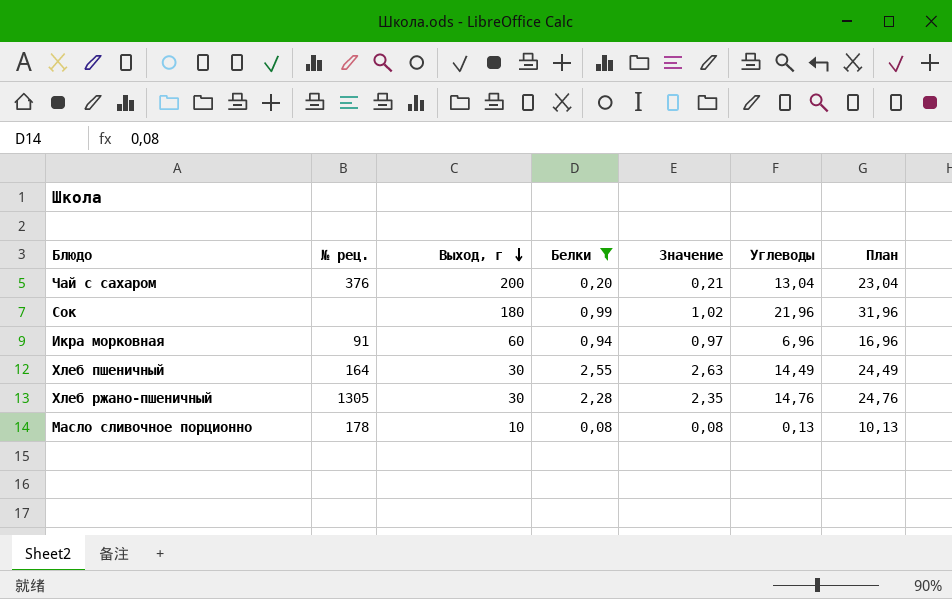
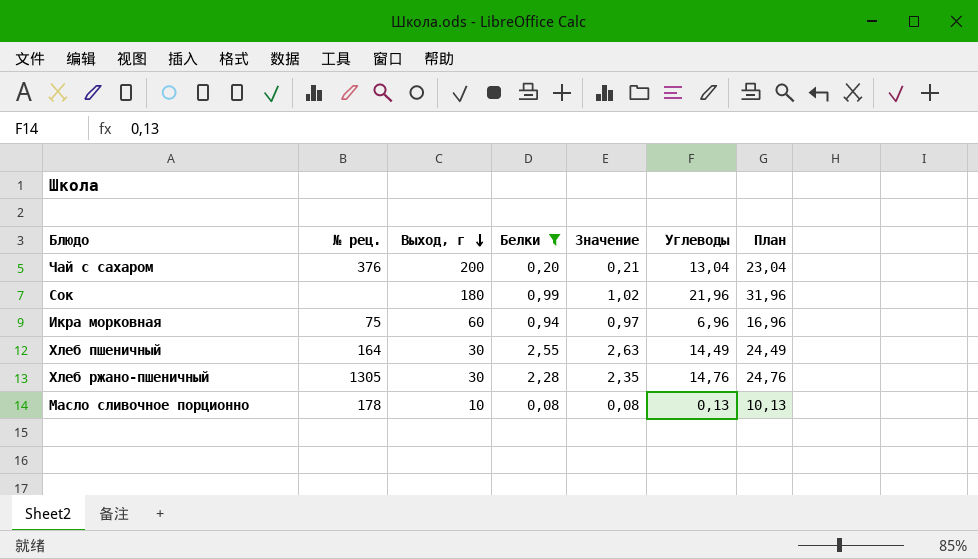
Икра морковная | № рец.: 91 -> 75

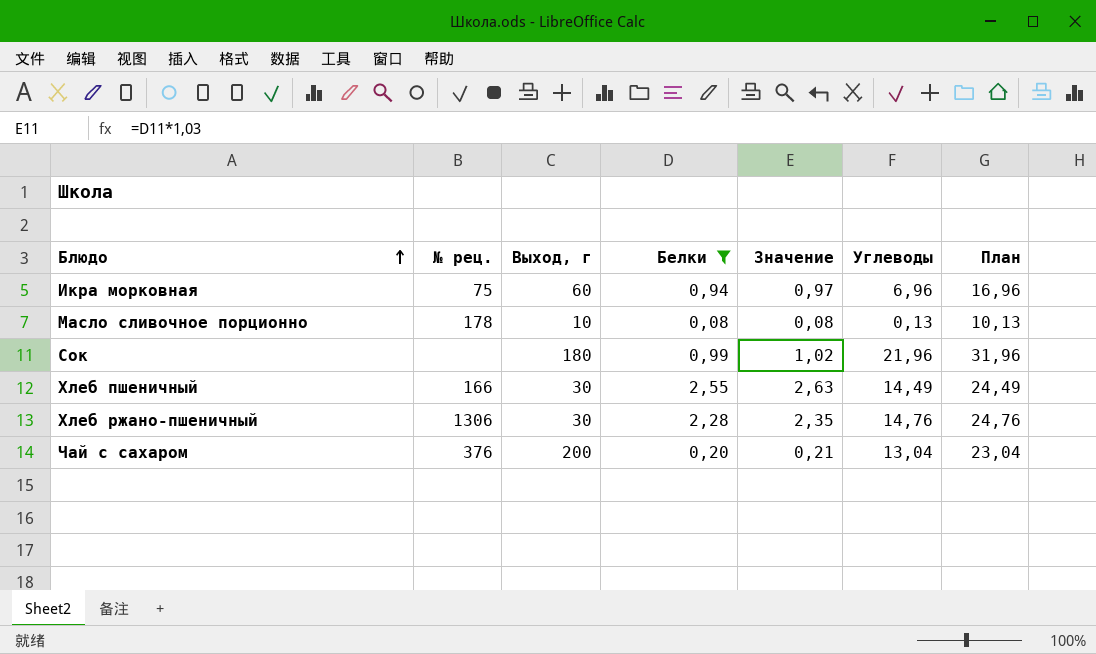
row order: Выход, г descending -> Блюдо ascending
Хлеб пшеничный | № рец.: 164 -> 166
Хлеб ржано-пшеничный | № рец.: 1305 -> 1306

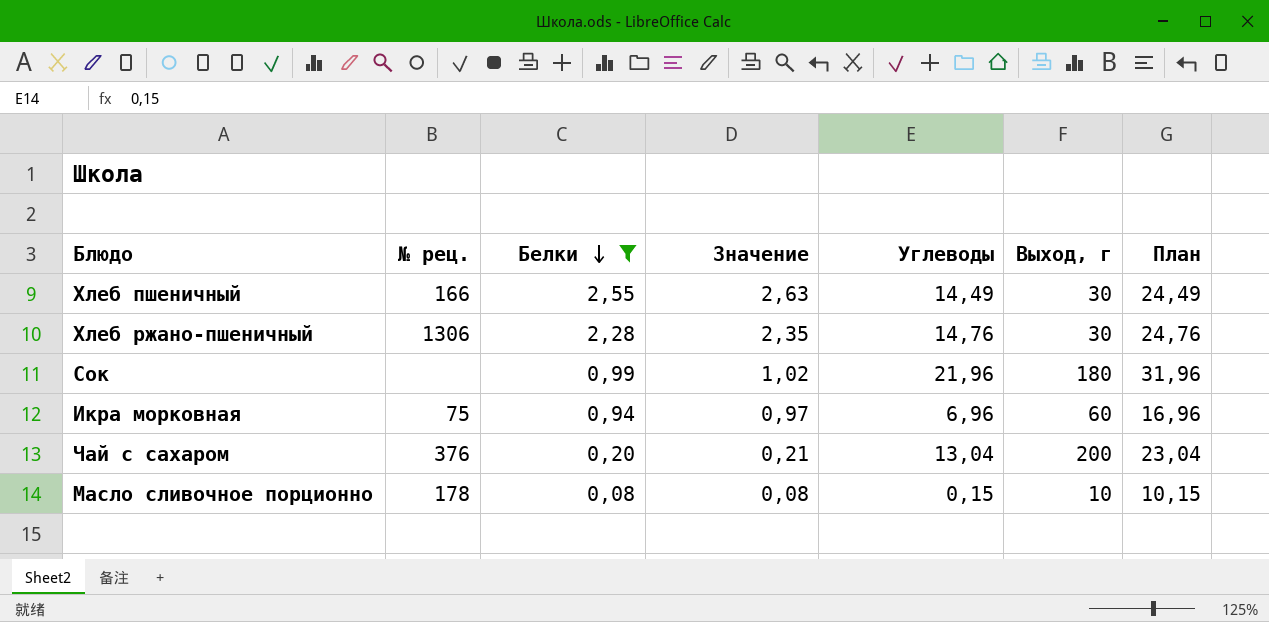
row order: Блюдо ascending -> Белки descending
column Выход, г | position: 3 -> 6
Масло сливочное порционно | Углеводы: 0,13 -> 0,15
Масло сливочное порционно | План: 10,13 -> 10,15

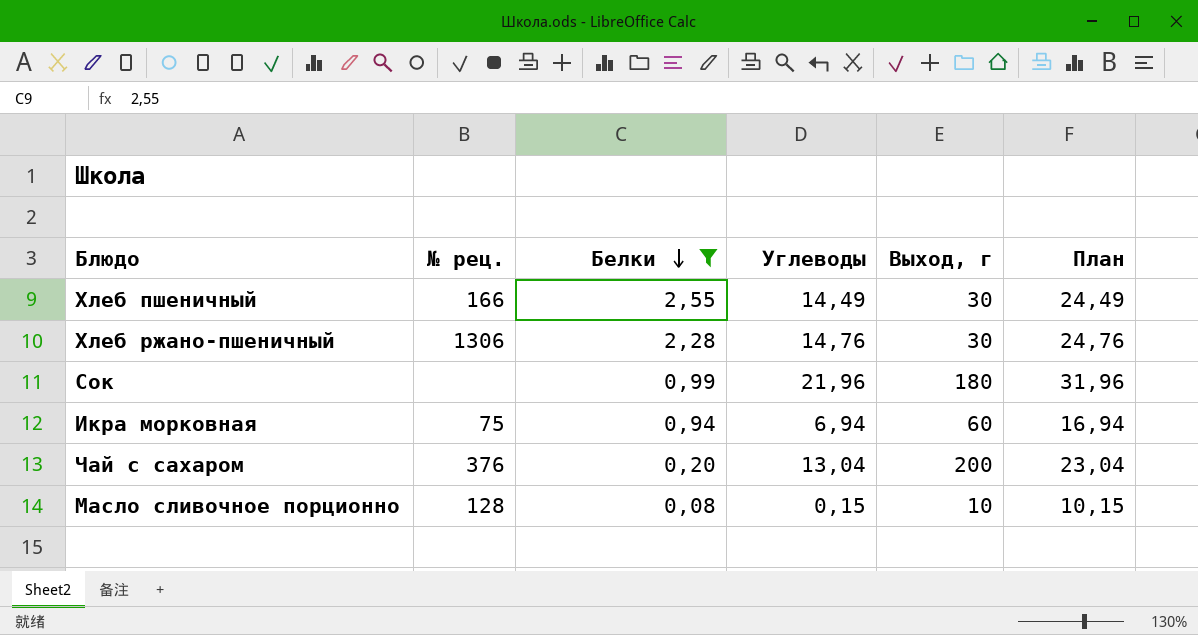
column Значение | formula: [Белки] * 1,03 -> none
Икра морковная | Углеводы: 6,96 -> 6,94
Икра морковная | План: 16,96 -> 16,94
Масло сливочное порционно | № рец.: 178 -> 128

